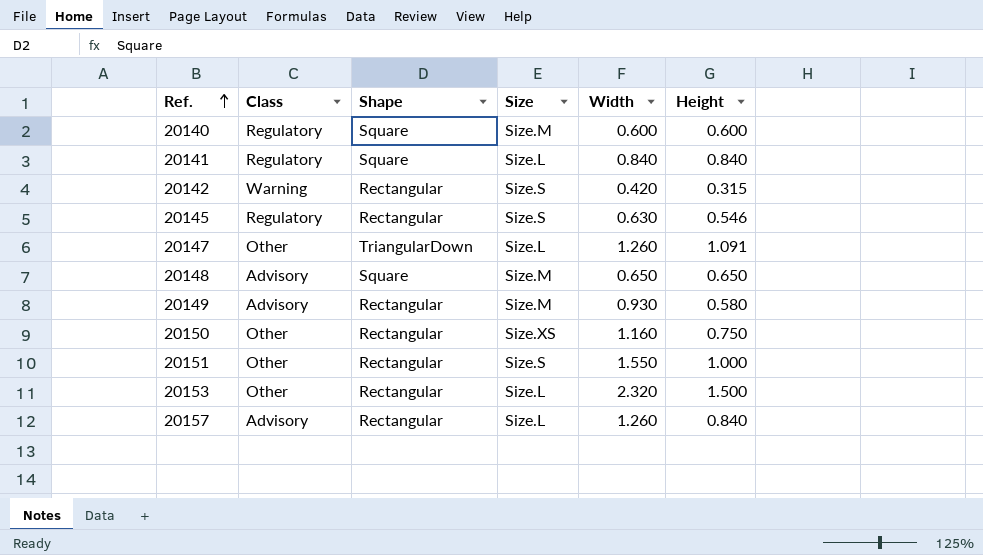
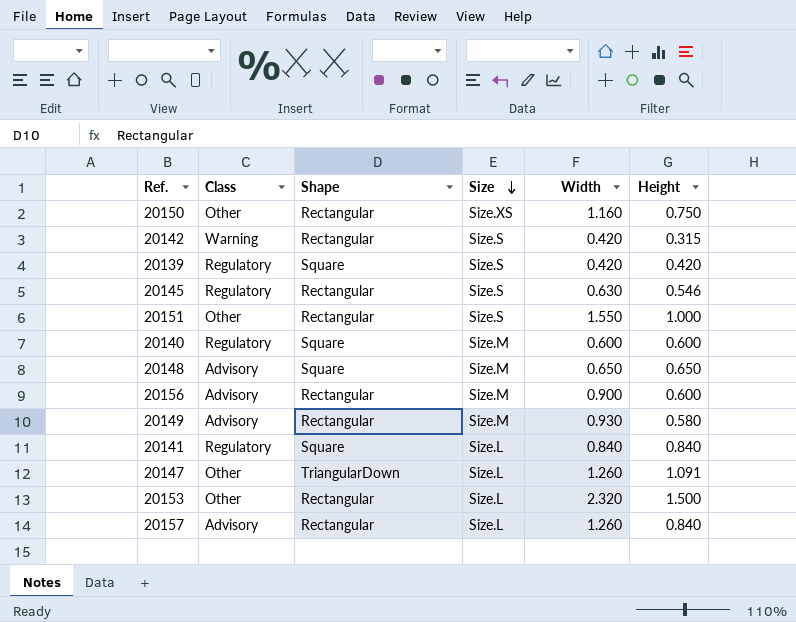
row order: Ref. ascending -> Size descending
row 20139: none -> Regulatory | Square | Size.S | 0.420 | 0.420
row 20156: none -> Advisory | Rectangular | Size.M | 0.900 | 0.600

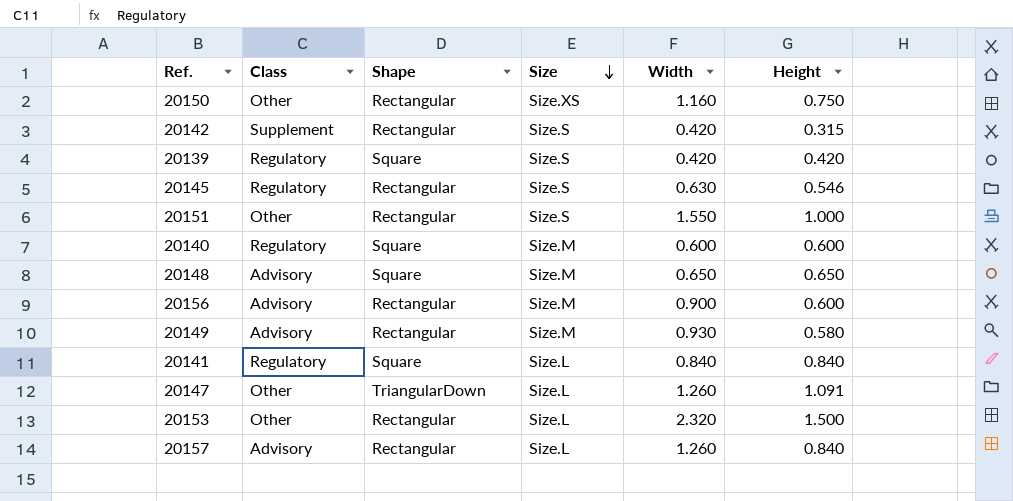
20142 | Class: Warning -> Supplement

